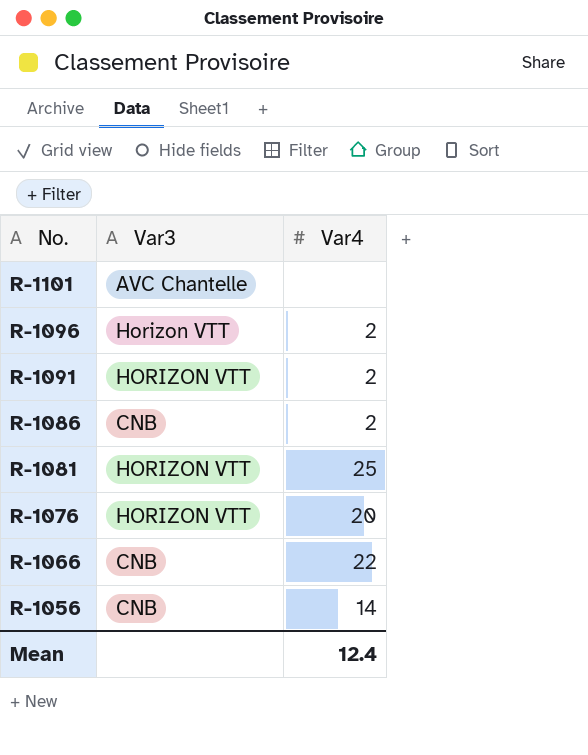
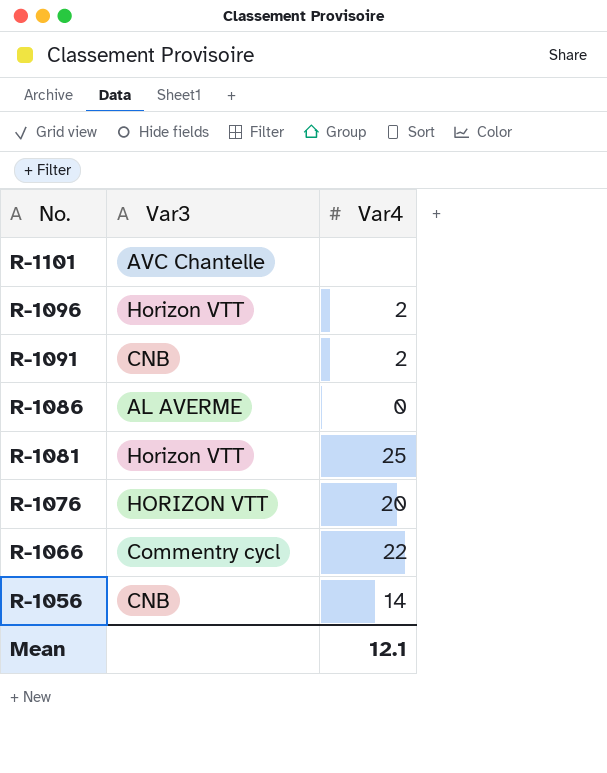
R-1091 | Var3: HORIZON VTT -> CNB
R-1086 | Var3: CNB -> AL AVERME
R-1086 | Var4: 2 -> 0
R-1081 | Var3: HORIZON VTT -> Horizon VTT
R-1066 | Var3: CNB -> Commentry cycl
Mean | Var4: 12.4 -> 12.1

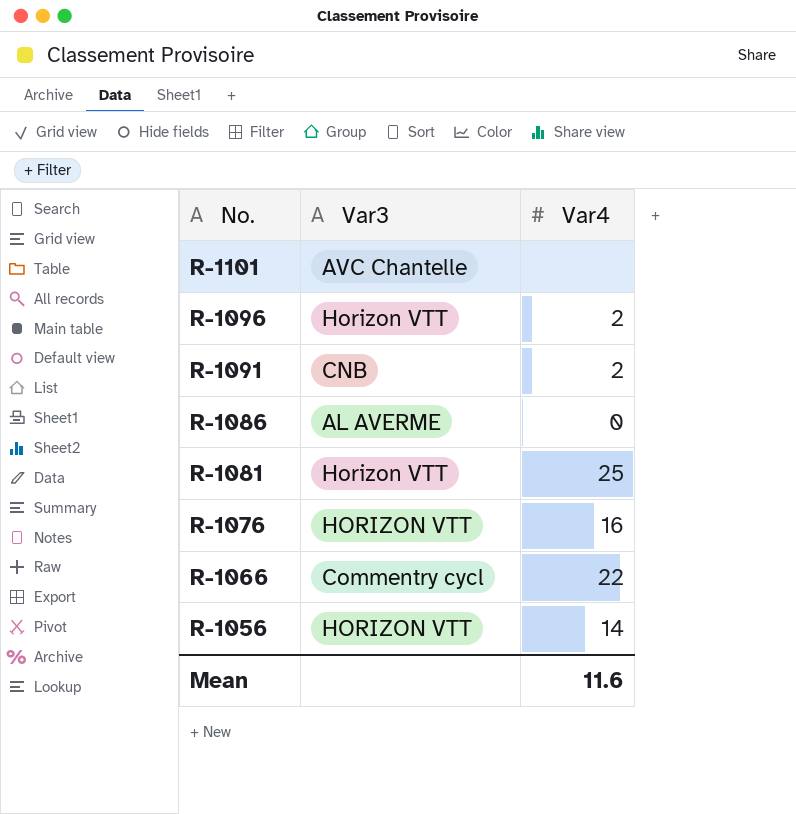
R-1076 | Var4: 20 -> 16
R-1056 | Var3: CNB -> HORIZON VTT
Mean | Var4: 12.1 -> 11.6

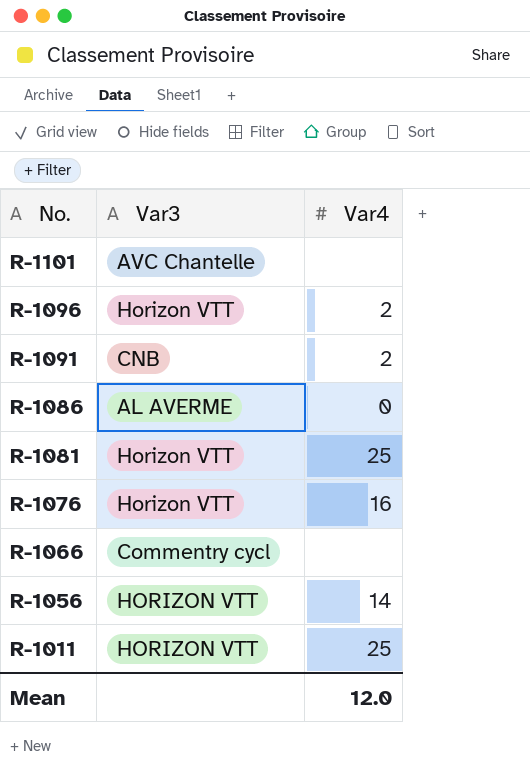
R-1076 | Var3: HORIZON VTT -> Horizon VTT
R-1066 | Var4: 22 -> none
row R-1011: none -> HORIZON VTT | 25
Mean | Var4: 11.6 -> 12.0

